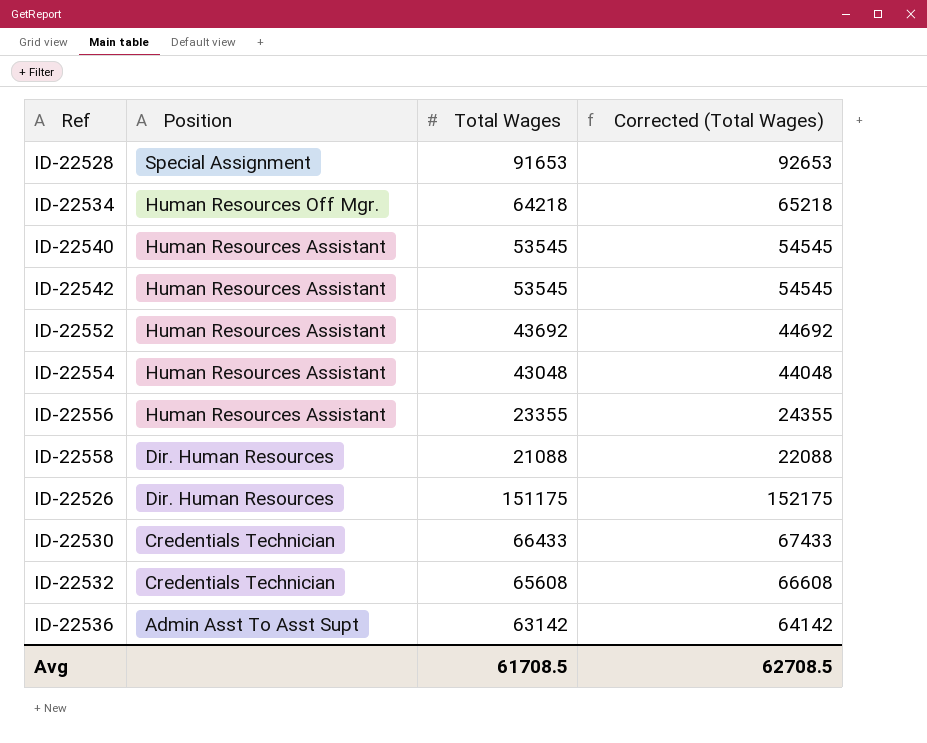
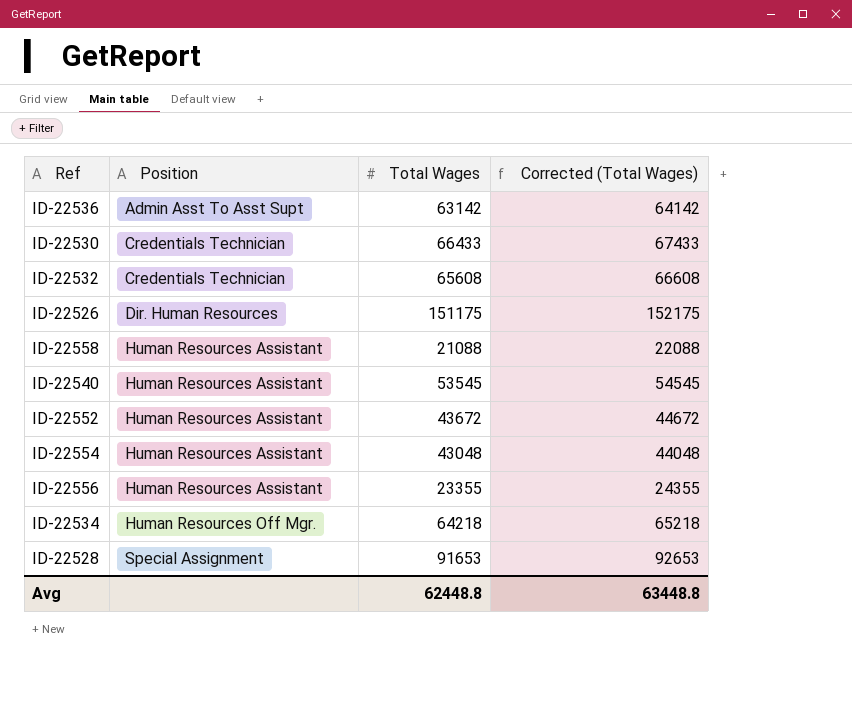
row order: Position descending -> Position ascending
row ID-22542: Human Resources Assistant | 53545 | 54545 -> none
ID-22558 | Position: Dir. Human Resources -> Human Resources Assistant
ID-22552 | Total Wages: 43692 -> 43672
ID-22552 | Corrected (Total Wages): 44692 -> 44672
Avg | Total Wages: 61708.5 -> 62448.8
Avg | Corrected (Total Wages): 62708.5 -> 63448.8

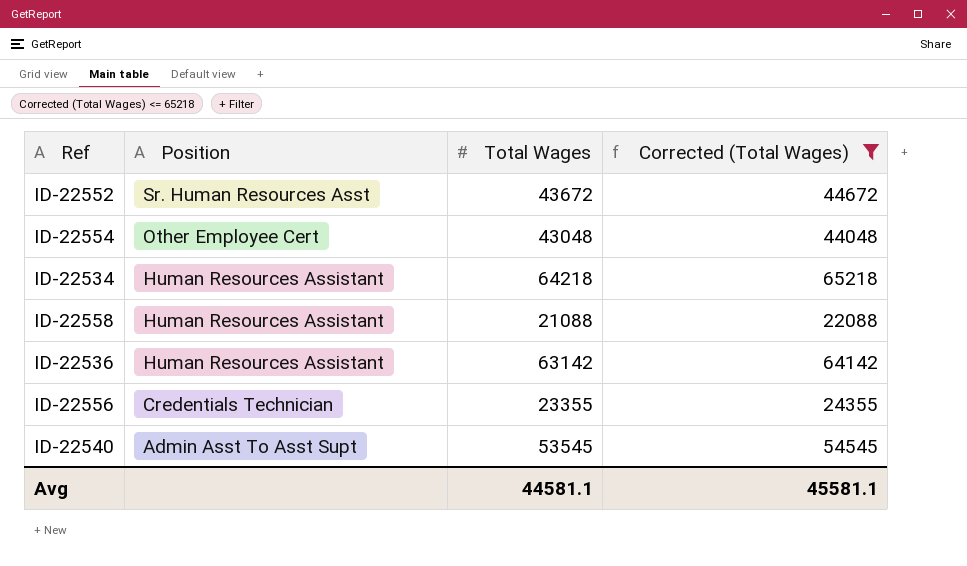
filter: none -> Corrected (Total Wages) <= 65218
row order: Position ascending -> Position descending
ID-22552 | Position: Human Resources Assistant -> Sr. Human Resources Asst
ID-22554 | Position: Human Resources Assistant -> Other Employee Cert
ID-22534 | Position: Human Resources Off Mgr. -> Human Resources Assistant
ID-22536 | Position: Admin Asst To Asst Supt -> Human Resources Assistant
ID-22556 | Position: Human Resources Assistant -> Credentials Technician
ID-22540 | Position: Human Resources Assistant -> Admin Asst To Asst Supt
Avg | Total Wages: 62448.8 -> 44581.1
Avg | Corrected (Total Wages): 63448.8 -> 45581.1

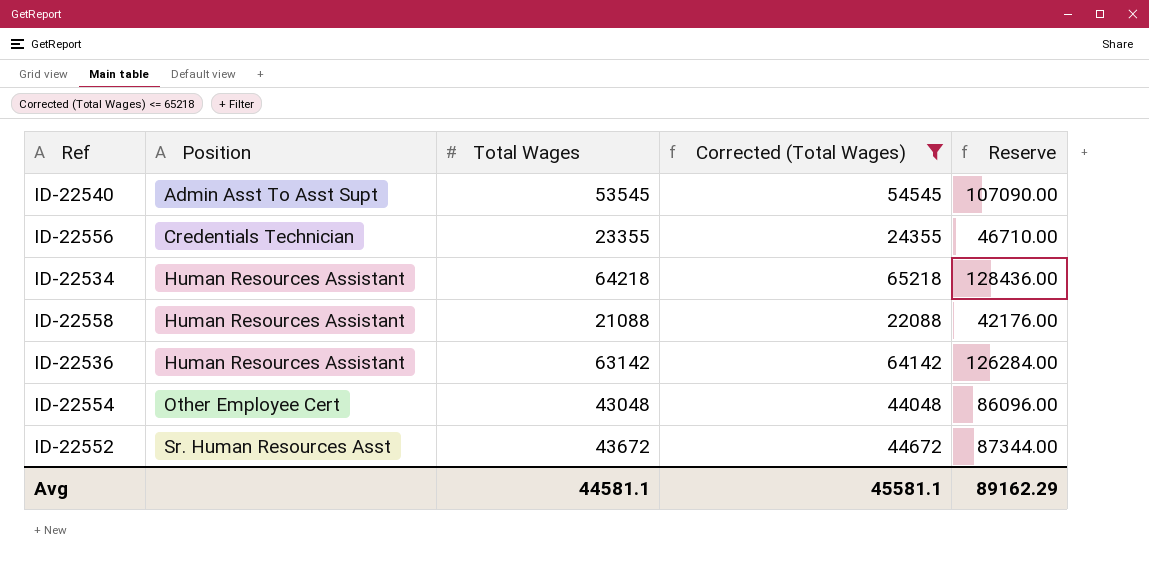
row order: Position descending -> Position ascending
column Reserve | formula: none -> [Total Wages] * 2

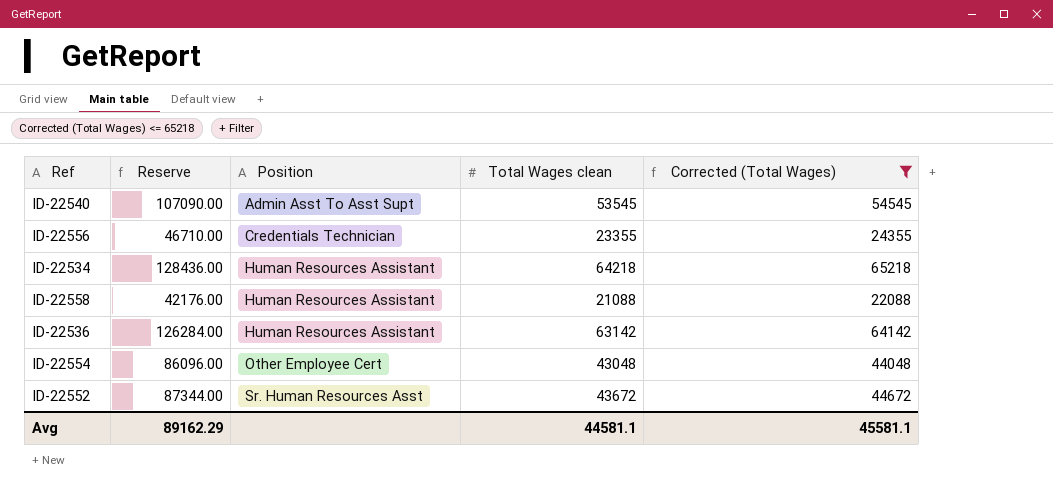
column Reserve | position: 5 -> 2
column name: Total Wages -> Total Wages clean

